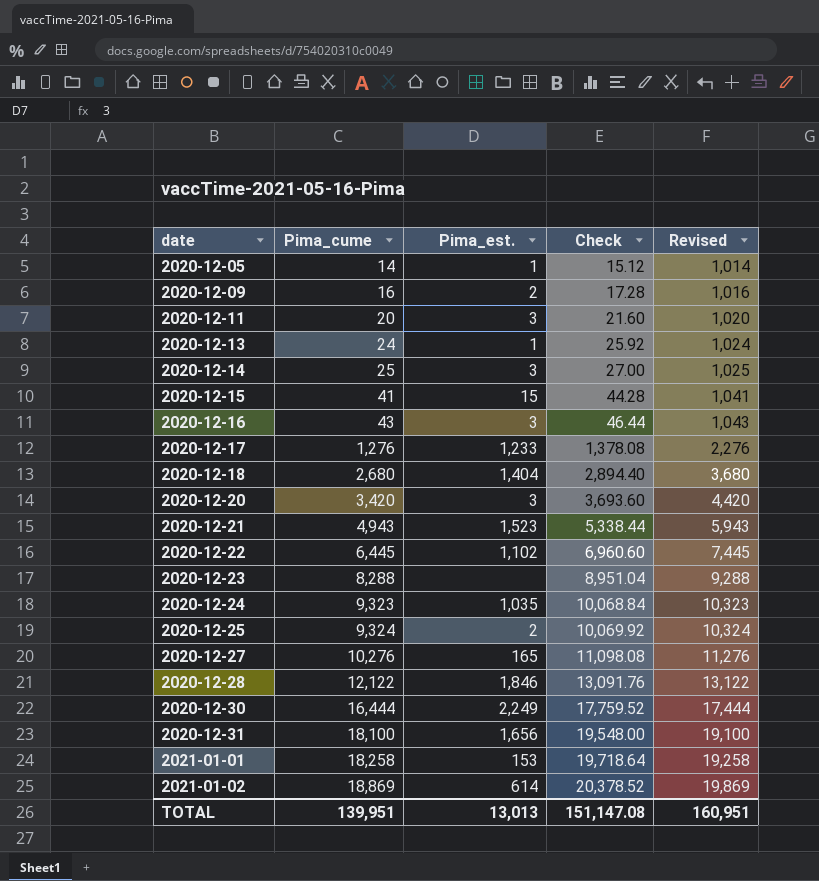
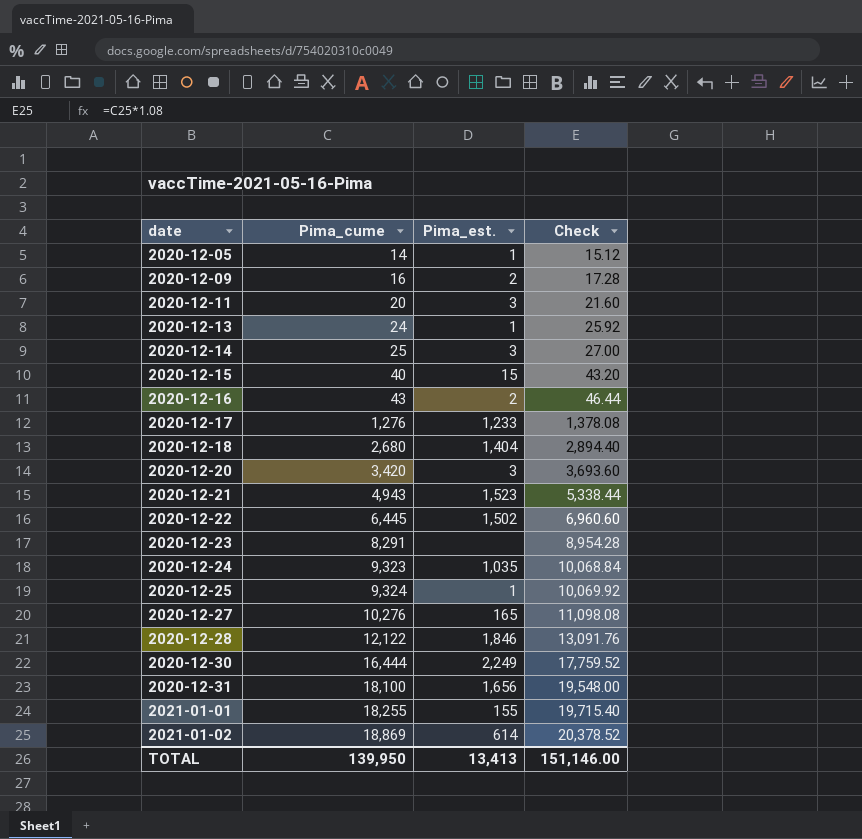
column Revised | formula: [Pima_cume] + 1000 -> none
2020-12-15 | Pima_cume: 41 -> 40
2020-12-15 | Check: 44.28 -> 43.20
2020-12-16 | Pima_est.: 3 -> 2
2020-12-22 | Pima_est.: 1,102 -> 1,502
2020-12-23 | Pima_cume: 8,288 -> 8,291
2020-12-23 | Check: 8,951.04 -> 8,954.28
2020-12-25 | Pima_est.: 2 -> 1
2021-01-01 | Pima_cume: 18,258 -> 18,255
2021-01-01 | Pima_est.: 153 -> 155
2021-01-01 | Check: 19,718.64 -> 19,715.40
TOTAL | Pima_cume: 139,951 -> 139,950
TOTAL | Pima_est.: 13,013 -> 13,413
TOTAL | Check: 151,147.08 -> 151,146.00

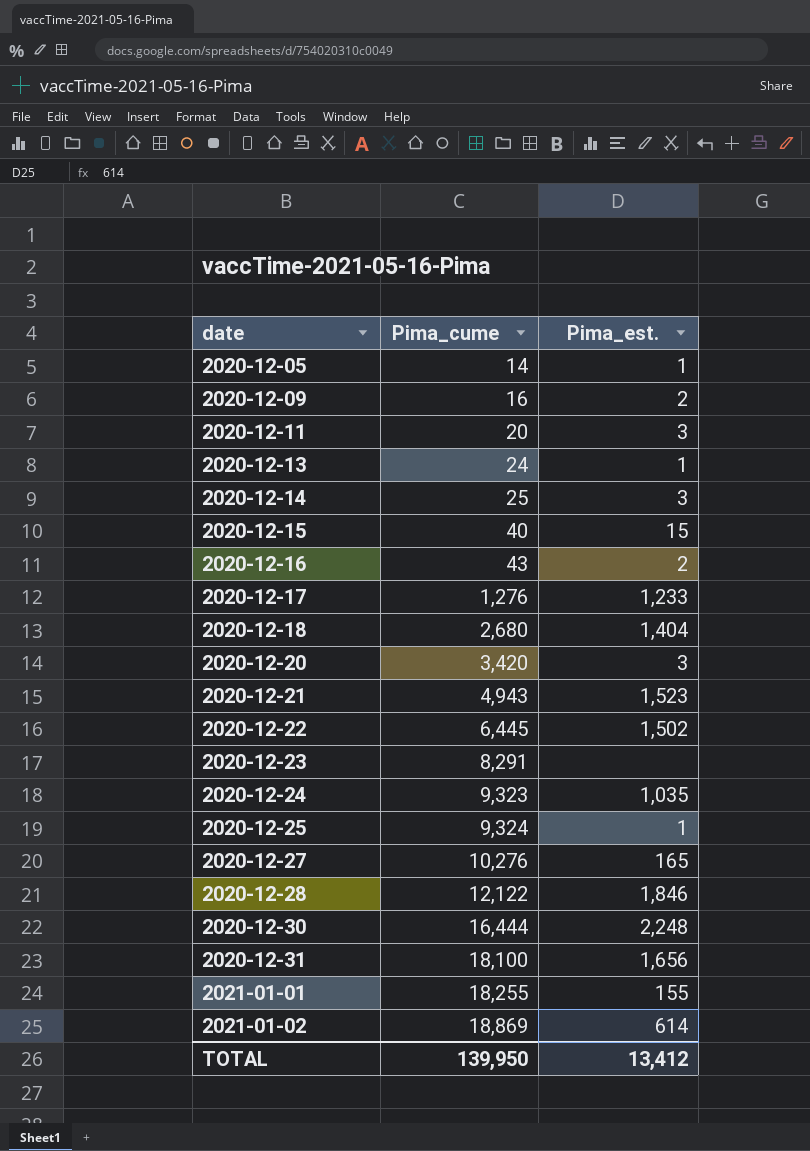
column Check | formula: [Pima_cume] * 1.08 -> none
2020-12-30 | Pima_est.: 2,249 -> 2,248
TOTAL | Pima_est.: 13,413 -> 13,412

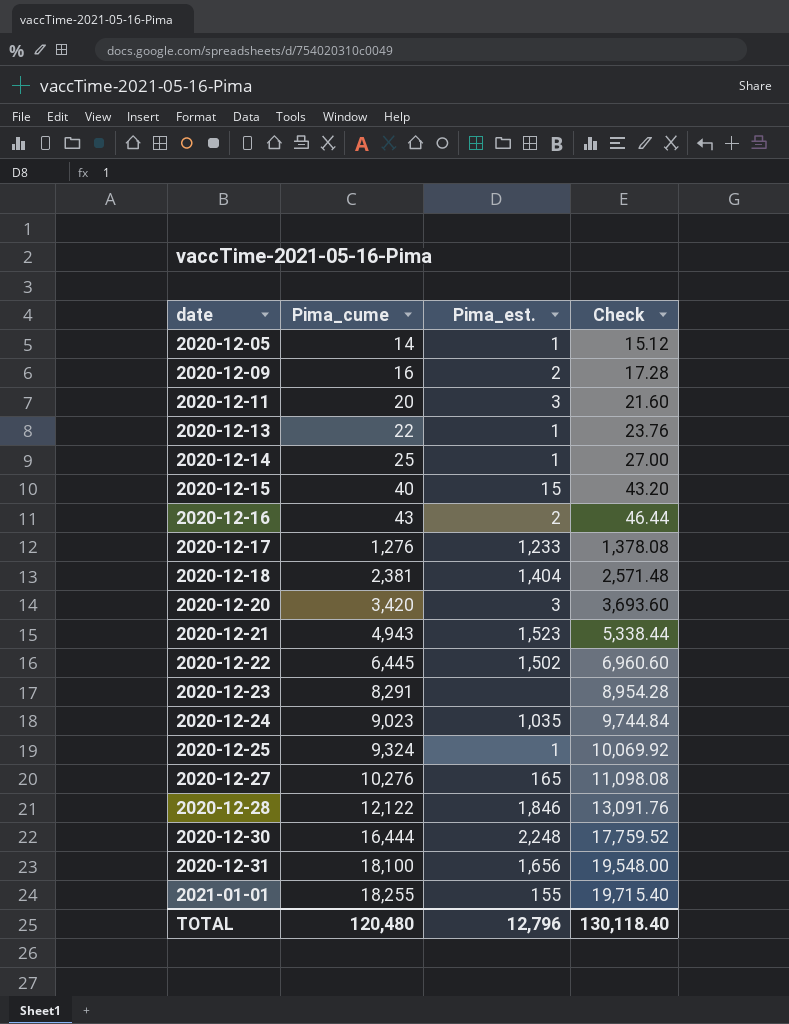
column Check | formula: none -> [Pima_cume] * 1.08
row 2021-01-02: 18,869 | 614 -> none
2020-12-13 | Pima_cume: 24 -> 22
2020-12-14 | Pima_est.: 3 -> 1
2020-12-18 | Pima_cume: 2,680 -> 2,381
2020-12-24 | Pima_cume: 9,323 -> 9,023
TOTAL | Pima_cume: 139,950 -> 120,480
TOTAL | Pima_est.: 13,412 -> 12,796

